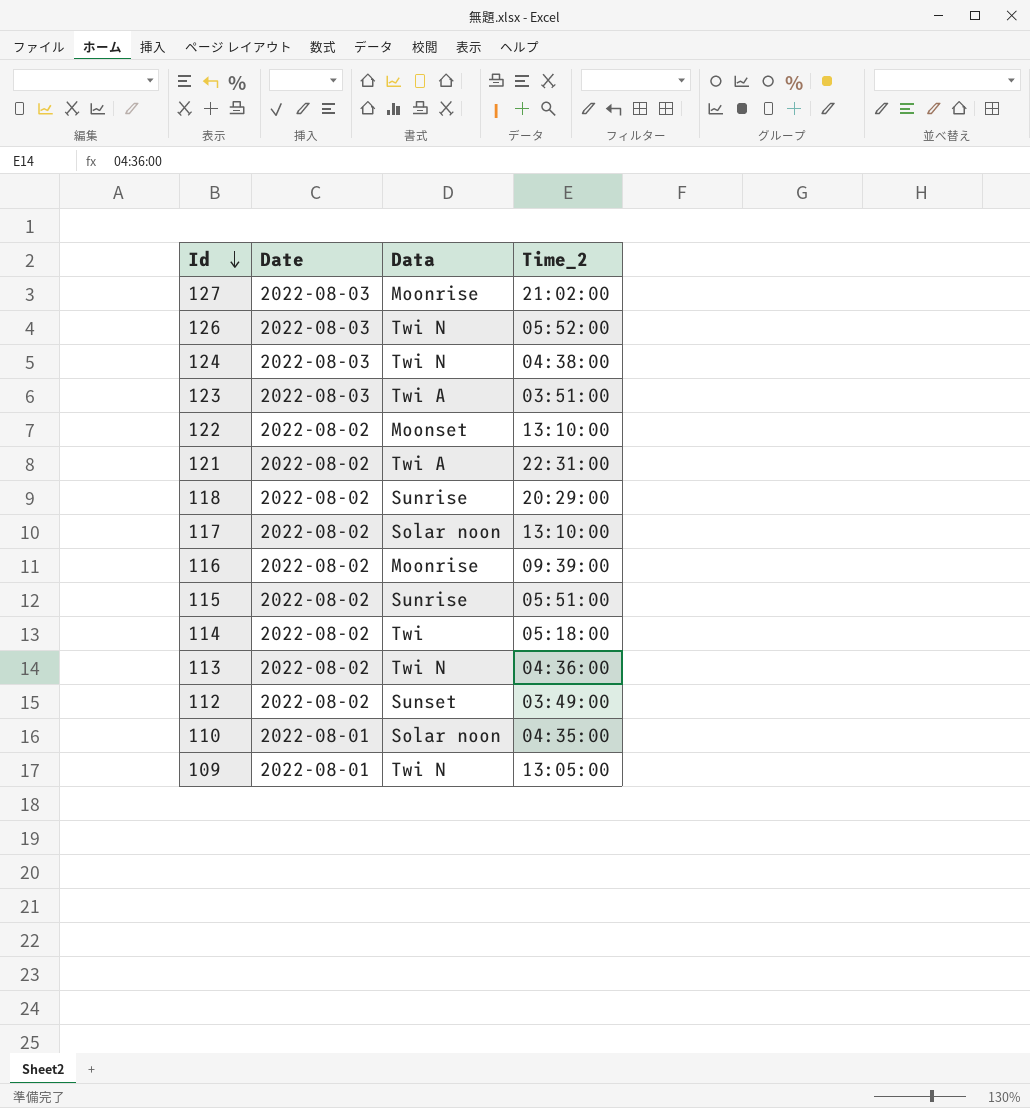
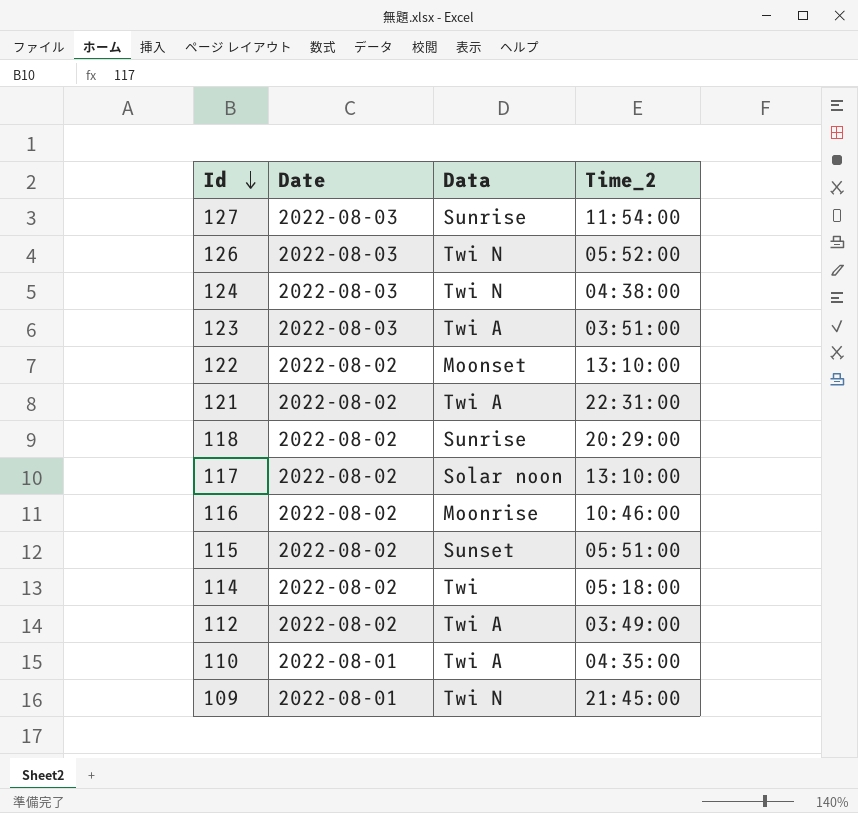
row 113: 2022-08-02 | Twi N | 04:36:00 -> none
127 | Data: Moonrise -> Sunrise
127 | Time_2: 21:02:00 -> 11:54:00
116 | Time_2: 09:39:00 -> 10:46:00
115 | Data: Sunrise -> Sunset
112 | Data: Sunset -> Twi A
110 | Data: Solar noon -> Twi A
109 | Time_2: 13:05:00 -> 21:45:00

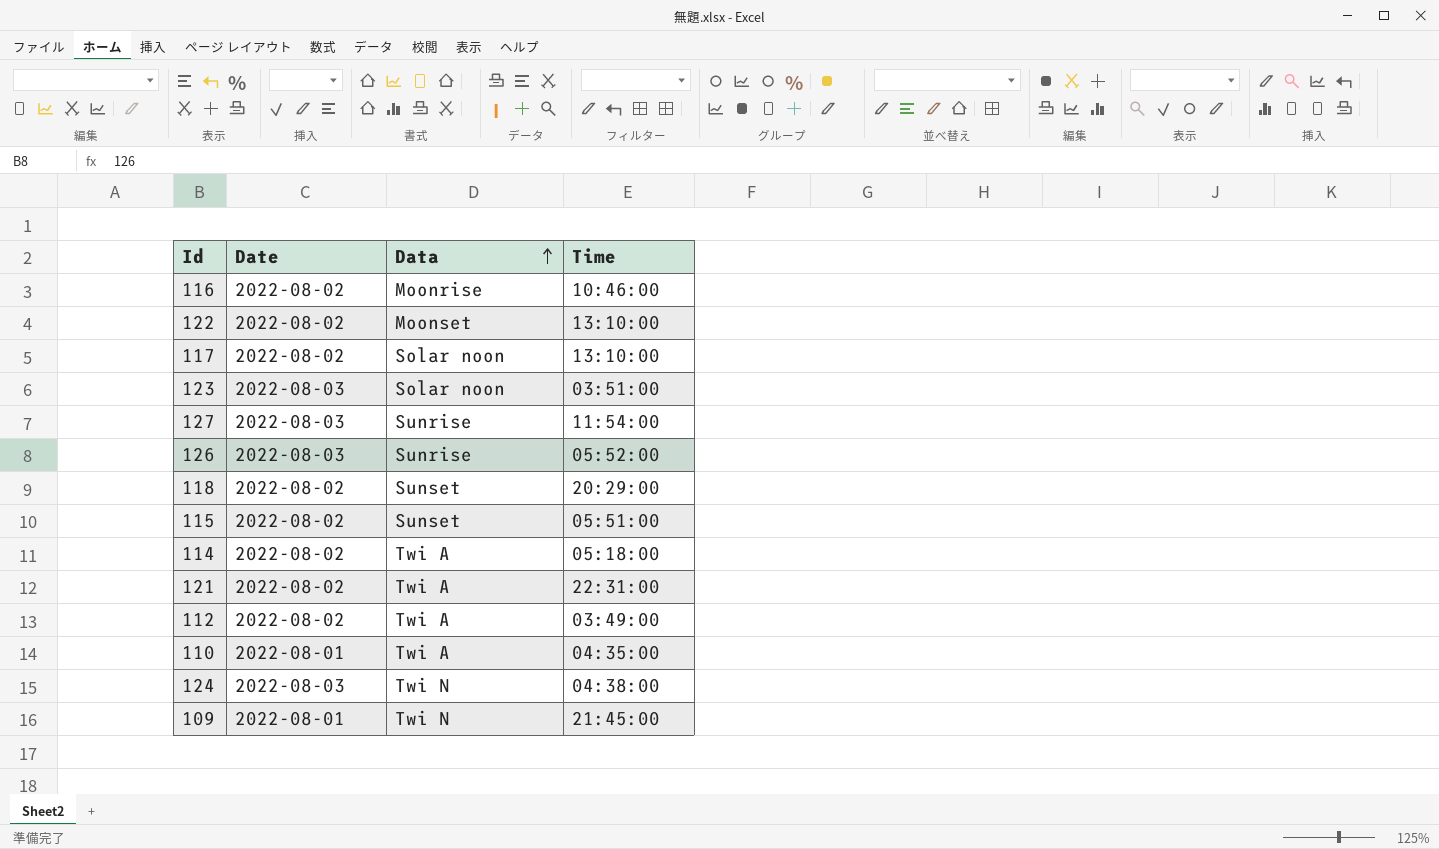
row order: Id descending -> Data ascending
column name: Time_2 -> Time
123 | Data: Twi A -> Solar noon
126 | Data: Twi N -> Sunrise
118 | Data: Sunrise -> Sunset
114 | Data: Twi -> Twi A

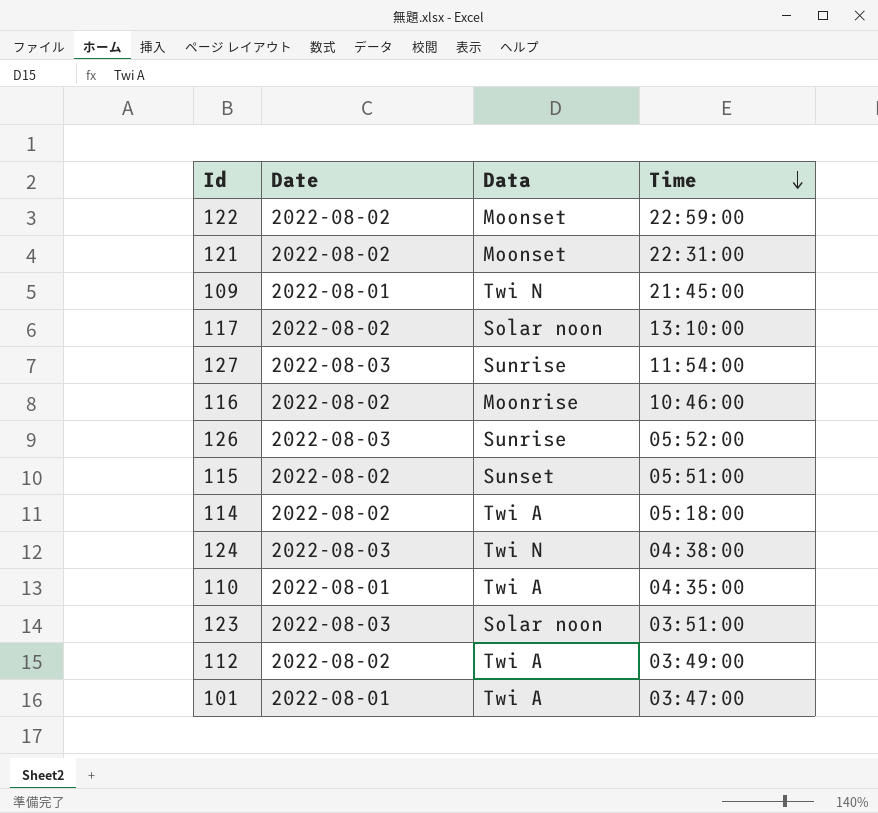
row order: Data ascending -> Time descending
row 118: 2022-08-02 | Sunset | 20:29:00 -> none
122 | Time: 13:10:00 -> 22:59:00
121 | Data: Twi A -> Moonset
row 101: none -> 2022-08-01 | Twi A | 03:47:00

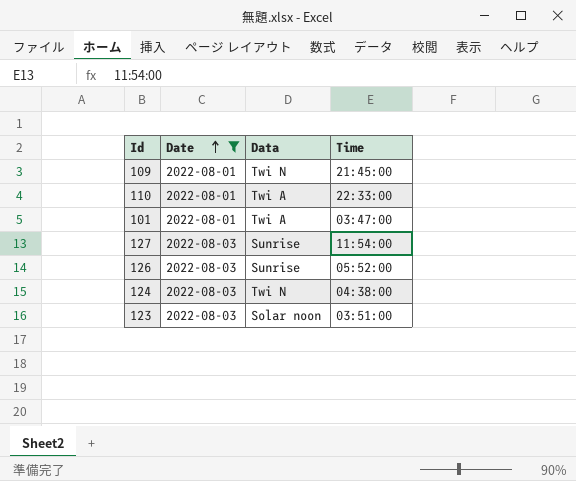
filter: none -> Date != 2022-08-02
row order: Time descending -> Date ascending
110 | Time: 04:35:00 -> 22:33:00

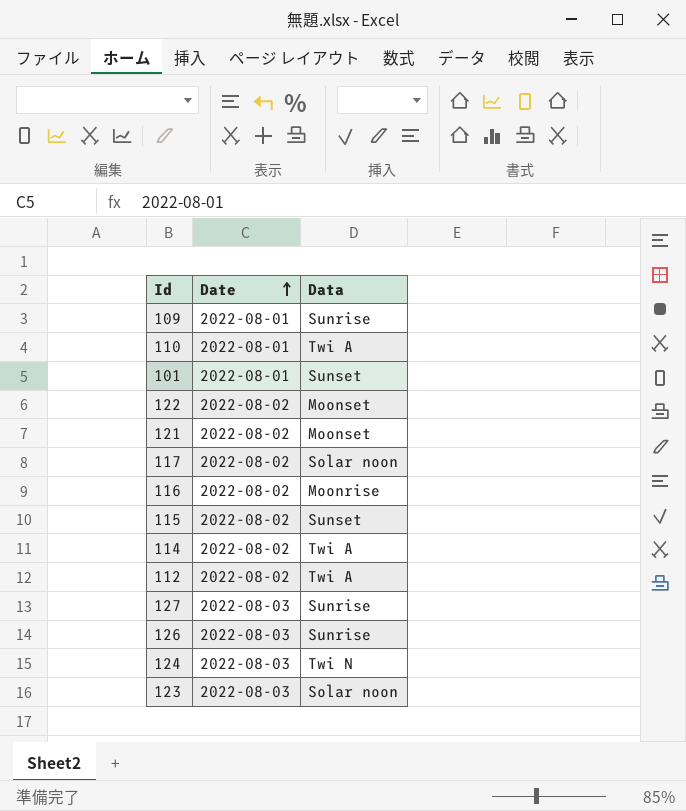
filter: Date != 2022-08-02 -> none
column Time | position: 4 -> none
109 | Data: Twi N -> Sunrise
101 | Data: Twi A -> Sunset

